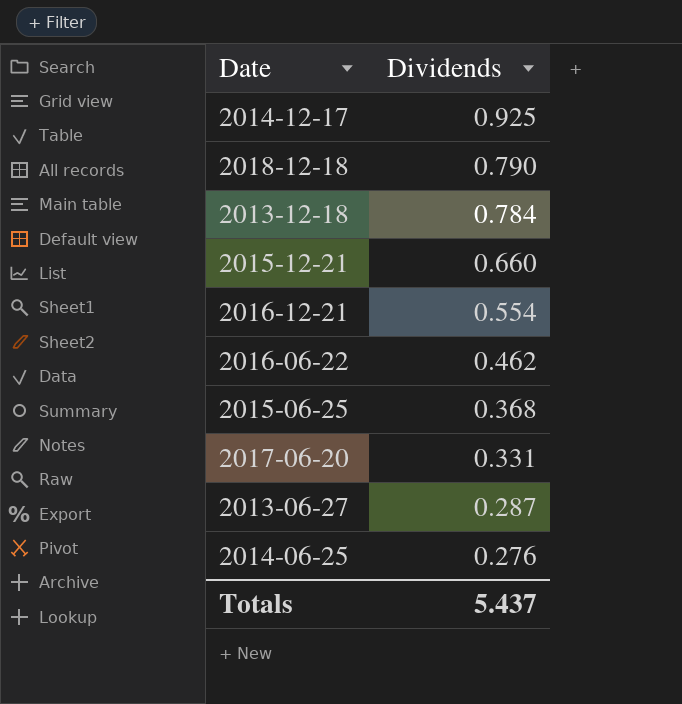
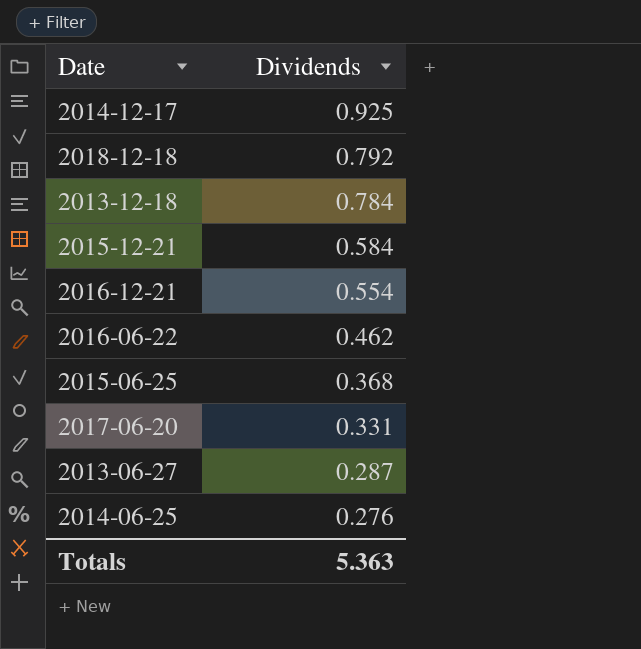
2018-12-18 | Dividends: 0.790 -> 0.792
2015-12-21 | Dividends: 0.660 -> 0.584
Totals | Dividends: 5.437 -> 5.363

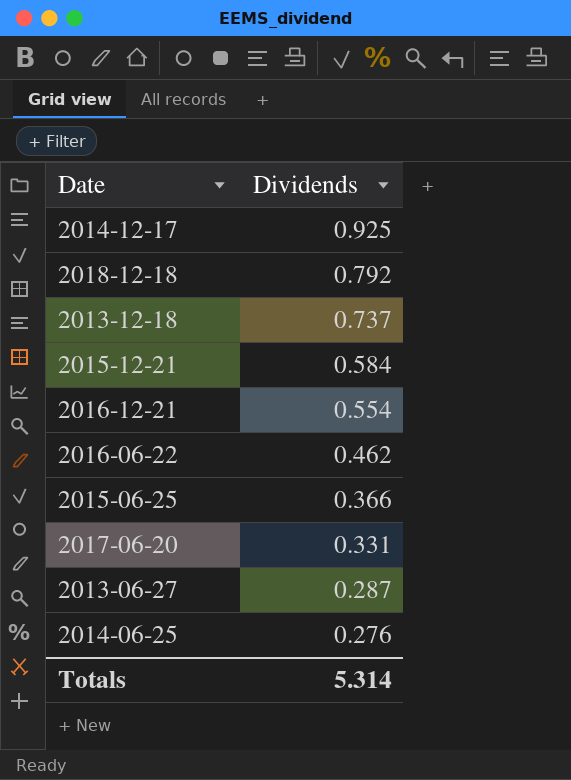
2013-12-18 | Dividends: 0.784 -> 0.737
2015-06-25 | Dividends: 0.368 -> 0.366
Totals | Dividends: 5.363 -> 5.314

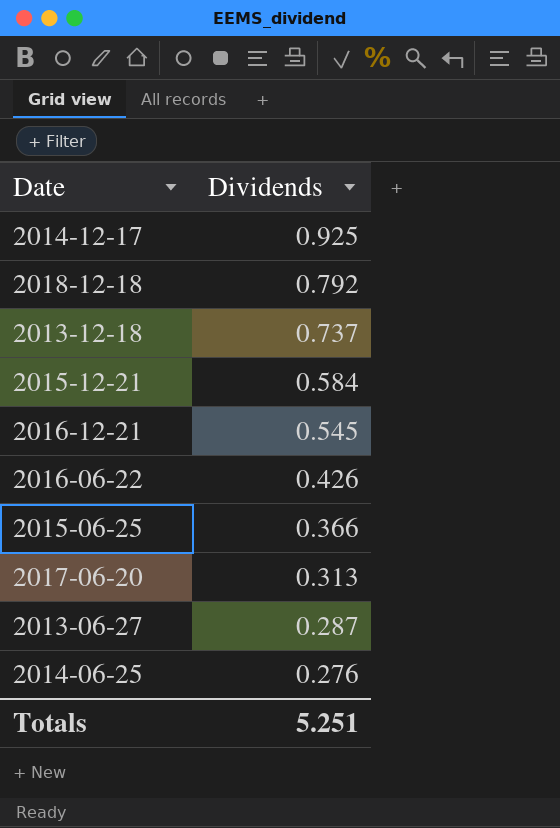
2016-12-21 | Dividends: 0.554 -> 0.545
2016-06-22 | Dividends: 0.462 -> 0.426
2017-06-20 | Dividends: 0.331 -> 0.313
Totals | Dividends: 5.314 -> 5.251

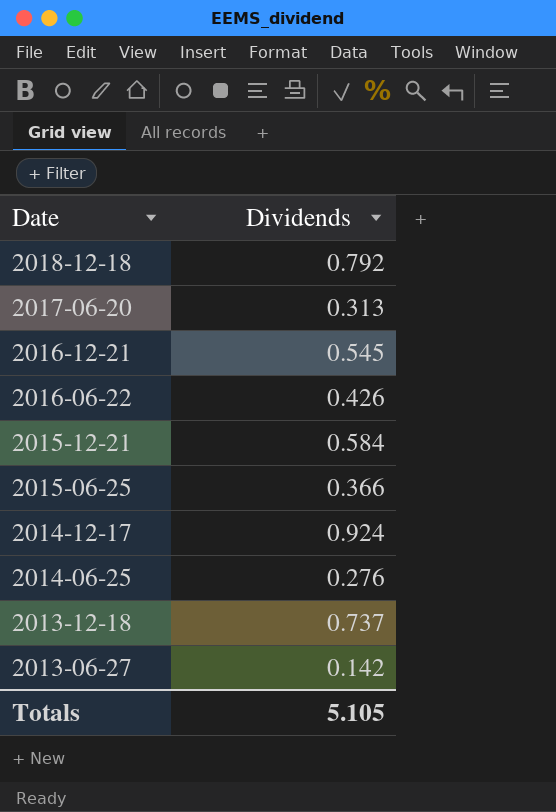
row order: Dividends descending -> Date descending
2014-12-17 | Dividends: 0.925 -> 0.924
2013-06-27 | Dividends: 0.287 -> 0.142
Totals | Dividends: 5.251 -> 5.105

